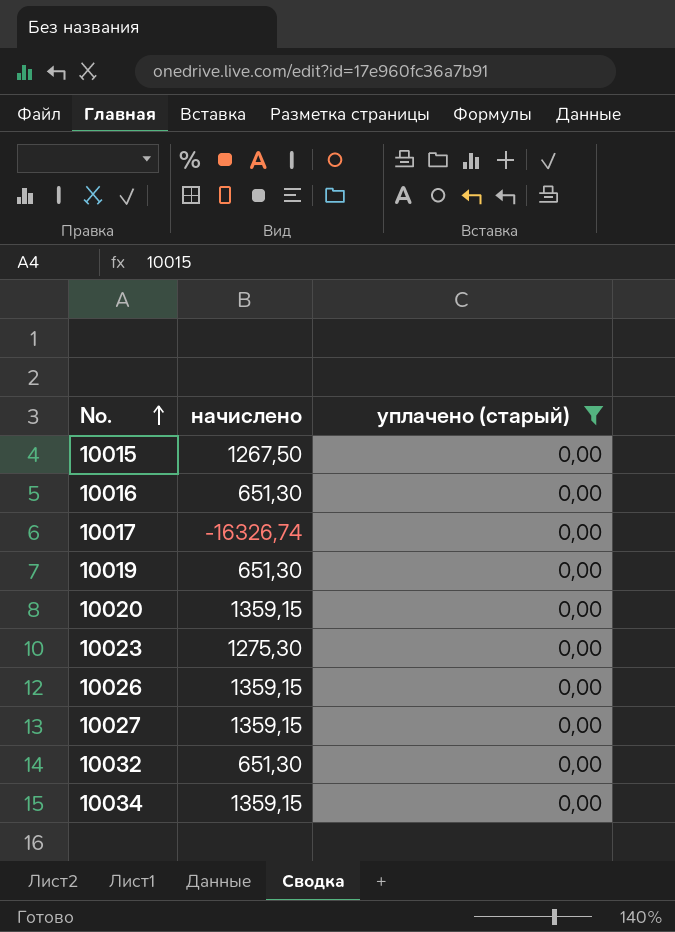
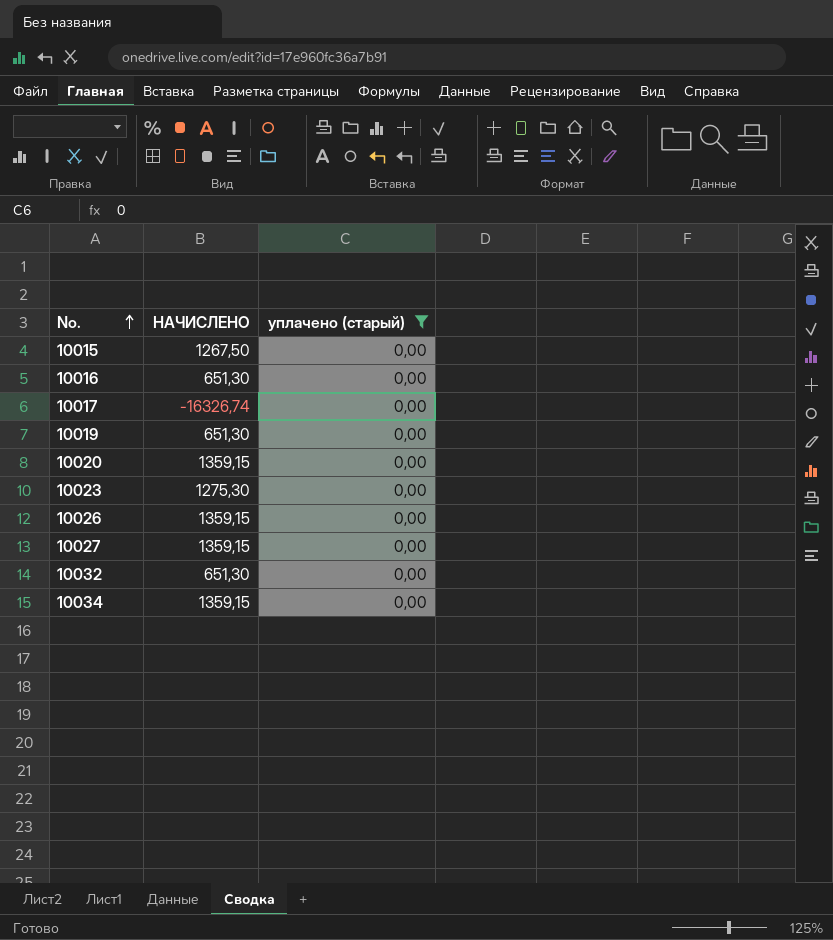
column name: начислено -> НАЧИСЛЕНО

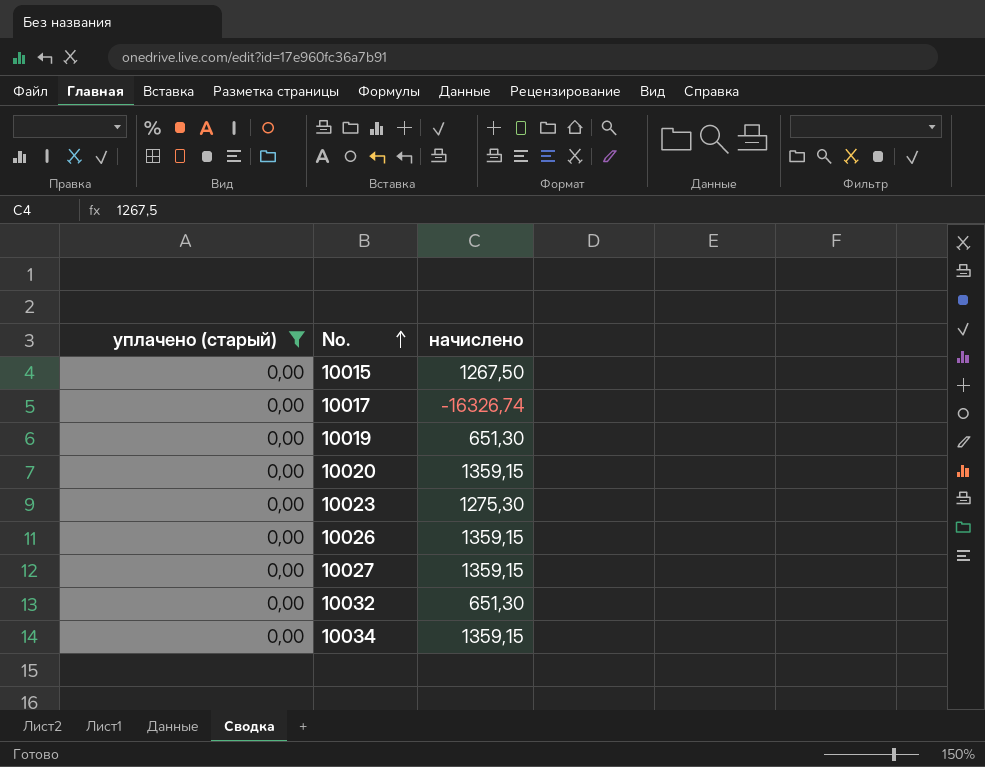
column уплачено (старый) | position: 3 -> 1
column name: НАЧИСЛЕНО -> начислено
row 10016: 651,30 | 0,00 -> none

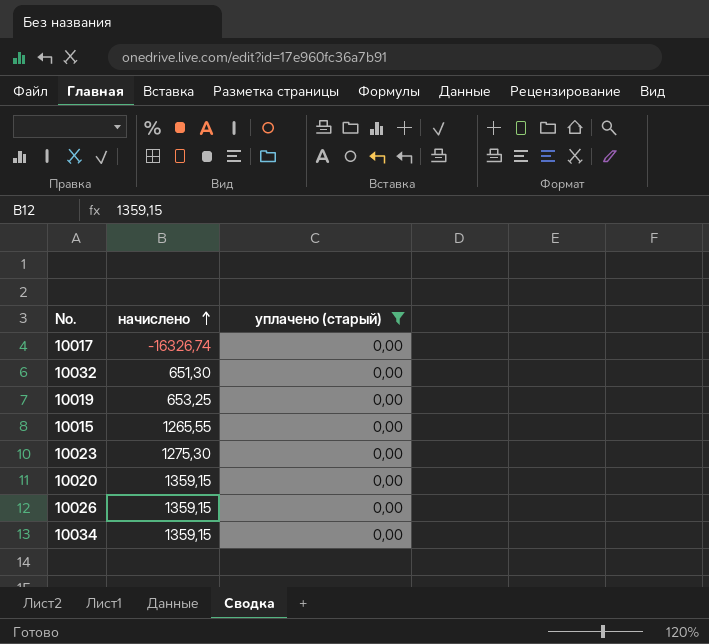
row order: No. ascending -> начислено ascending
column уплачено (старый) | position: 1 -> 3
row 10027: 0,00 | 1359,15 -> none
10019 | начислено: 651,30 -> 653,25
10015 | начислено: 1267,50 -> 1265,55

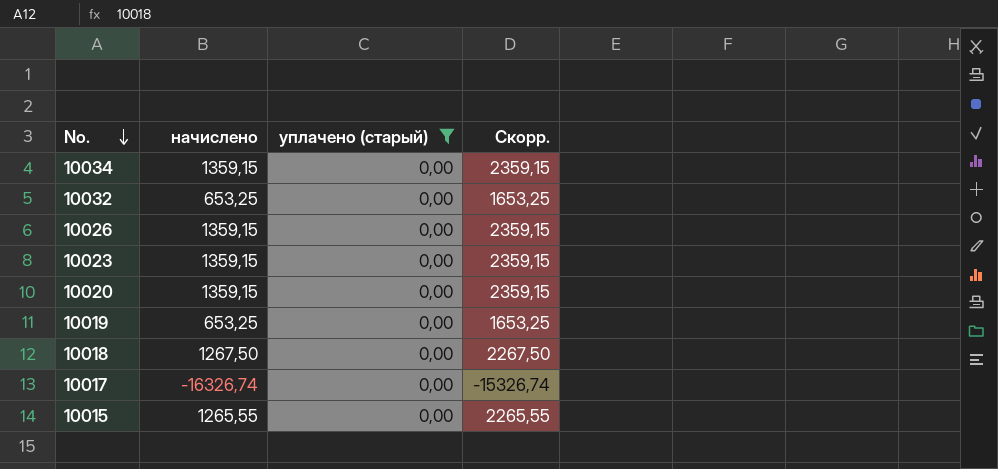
row order: начислено ascending -> No. descending
column Скорр. | formula: none -> [начислено] + 1000
10032 | начислено: 651,30 -> 653,25
10023 | начислено: 1275,30 -> 1359,15
row 10018: none -> 1267,50 | 0,00 | 2267,50

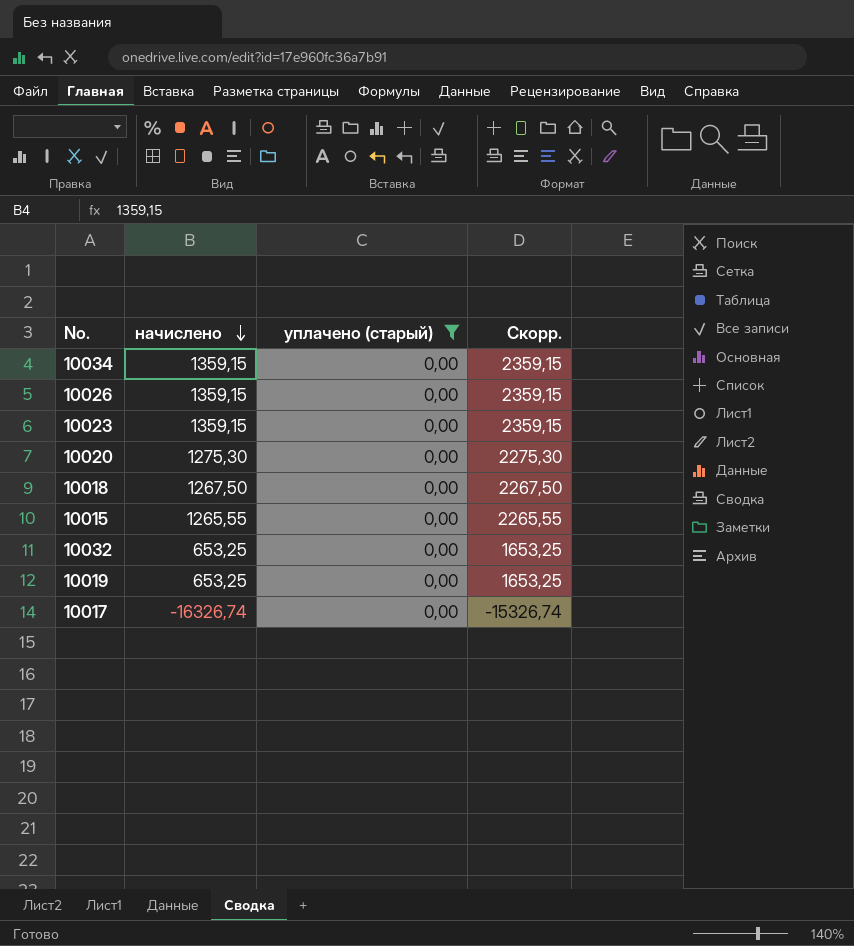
row order: No. descending -> начислено descending
10020 | начислено: 1359,15 -> 1275,30
10020 | Скорр.: 2359,15 -> 2275,30

